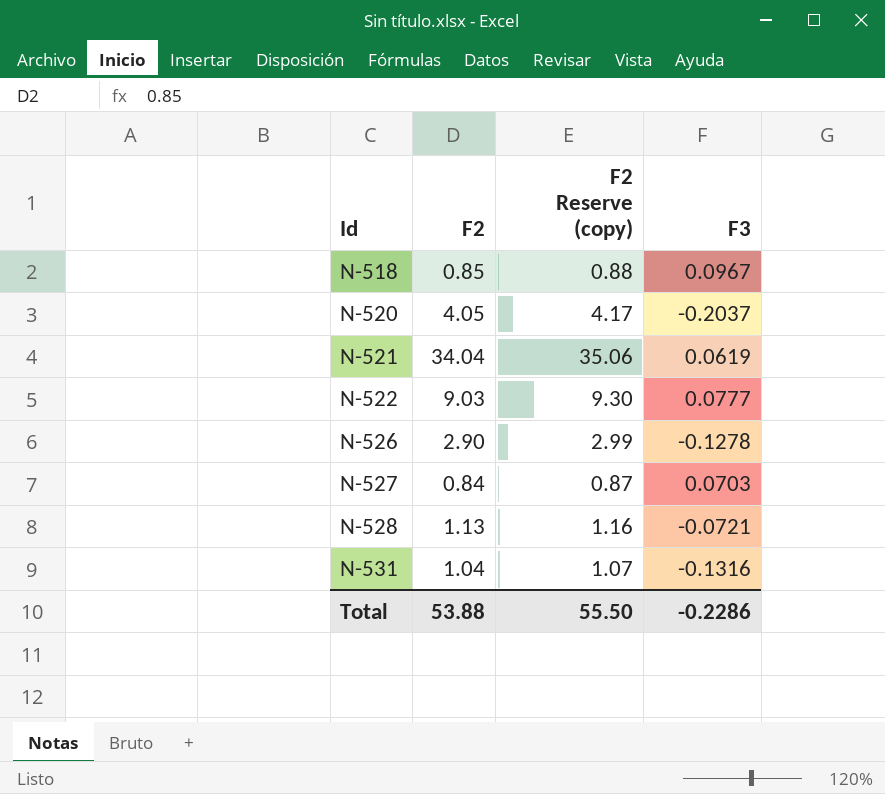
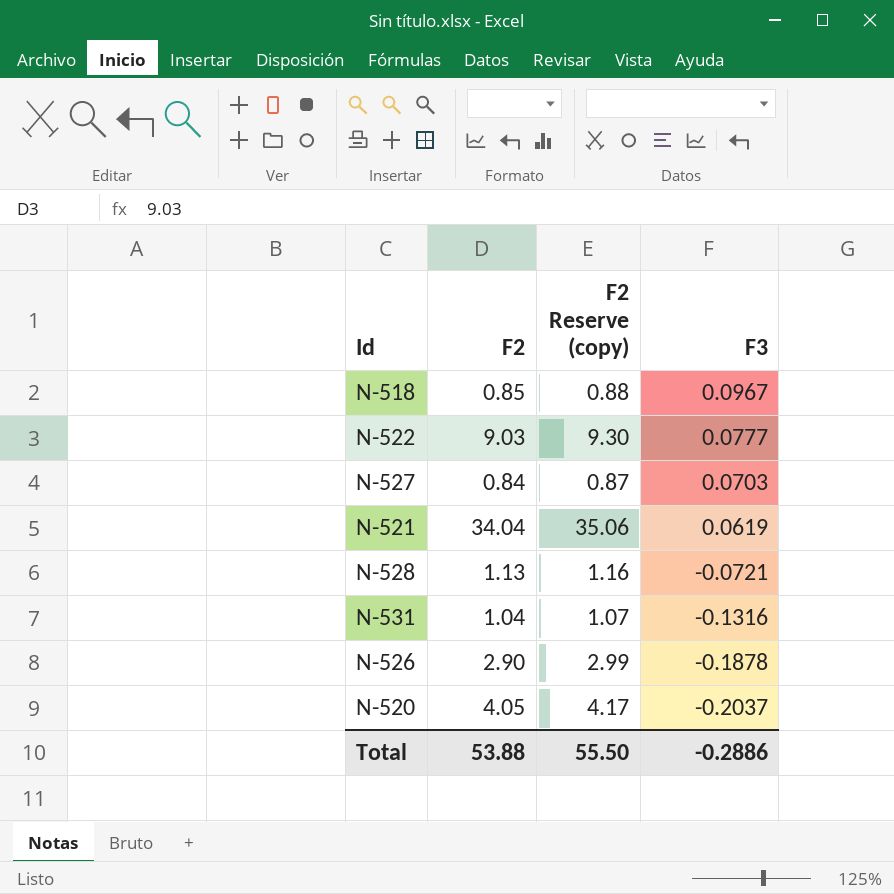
row order: Id ascending -> F3 descending
N-526 | F3: -0.1278 -> -0.1878
Total | F3: -0.2286 -> -0.2886

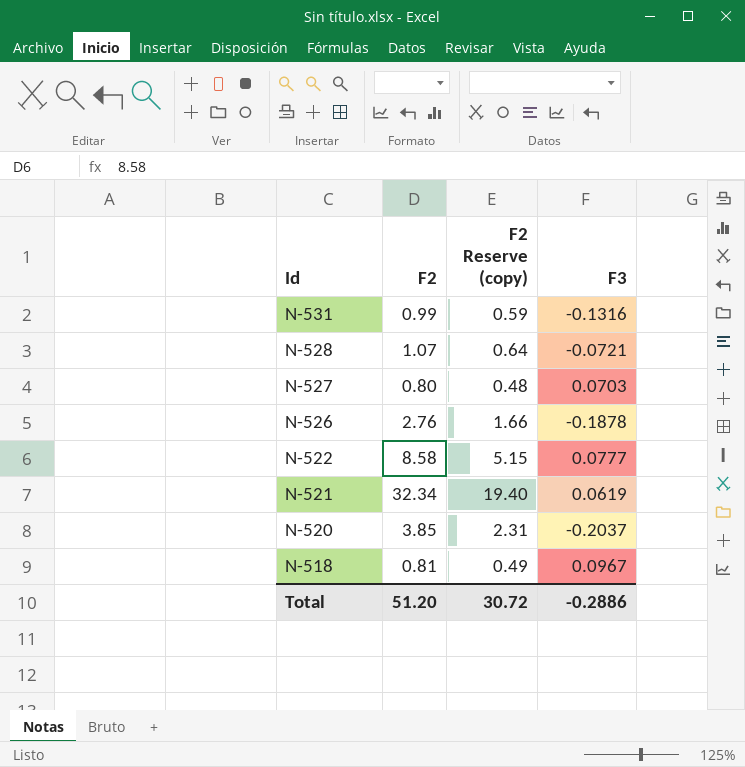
row order: F3 descending -> Id descending
column F2 Reserve (copy) | formula: [F2] * 1.03 -> [F2] * 0.6
N-531 | F2: 1.04 -> 0.99
N-528 | F2: 1.13 -> 1.07
N-527 | F2: 0.84 -> 0.80
N-526 | F2: 2.90 -> 2.76
N-522 | F2: 9.03 -> 8.58
N-521 | F2: 34.04 -> 32.34
N-520 | F2: 4.05 -> 3.85
N-518 | F2: 0.85 -> 0.81
Total | F2: 53.88 -> 51.20
Total | F2 Reserve (copy): 55.50 -> 30.72

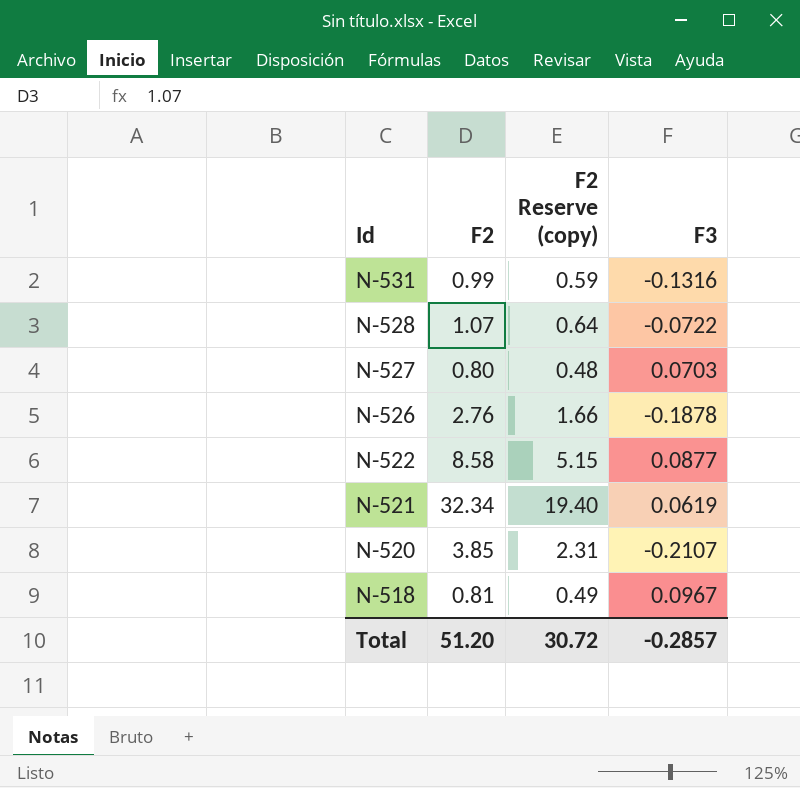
N-528 | F3: -0.0721 -> -0.0722
N-522 | F3: 0.0777 -> 0.0877
N-520 | F3: -0.2037 -> -0.2107
Total | F3: -0.2886 -> -0.2857

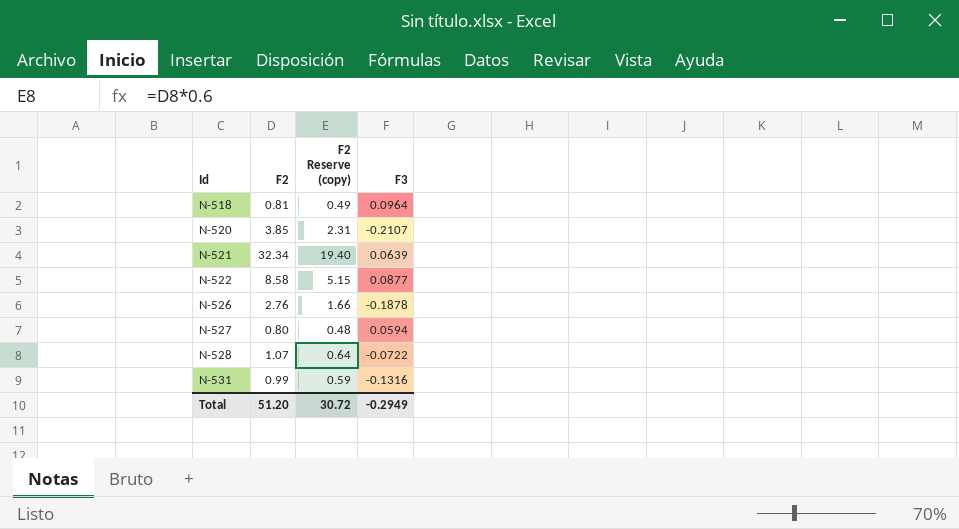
row order: Id descending -> Id ascending
N-518 | F3: 0.0967 -> 0.0964
N-521 | F3: 0.0619 -> 0.0639
N-527 | F3: 0.0703 -> 0.0594
Total | F3: -0.2857 -> -0.2949

